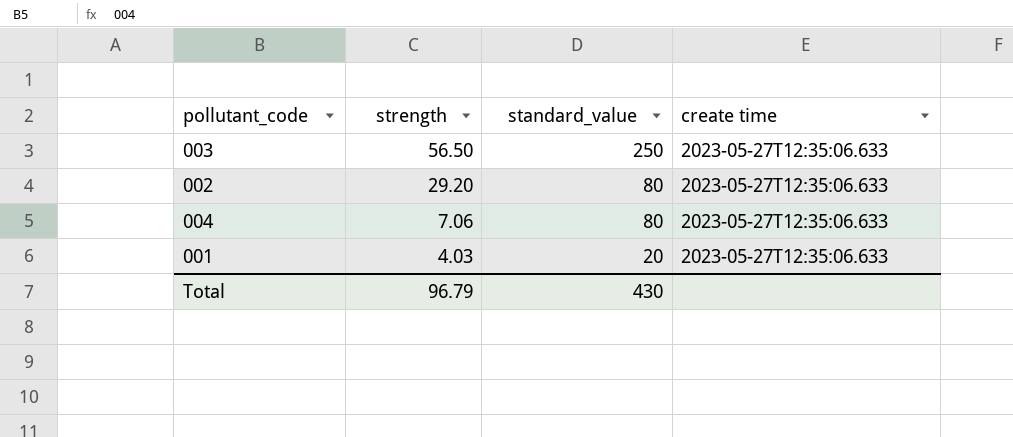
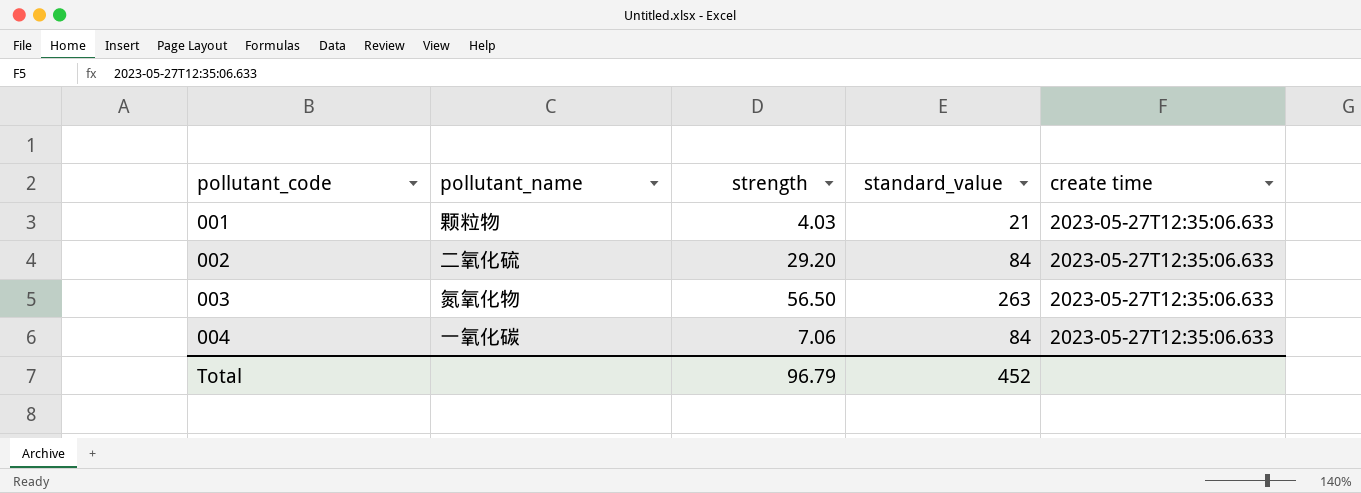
row order: strength descending -> pollutant_code ascending
column pollutant_name | position: none -> 2
001 | standard_value: 20 -> 21
002 | standard_value: 80 -> 84
003 | standard_value: 250 -> 263
004 | standard_value: 80 -> 84
Total | standard_value: 430 -> 452

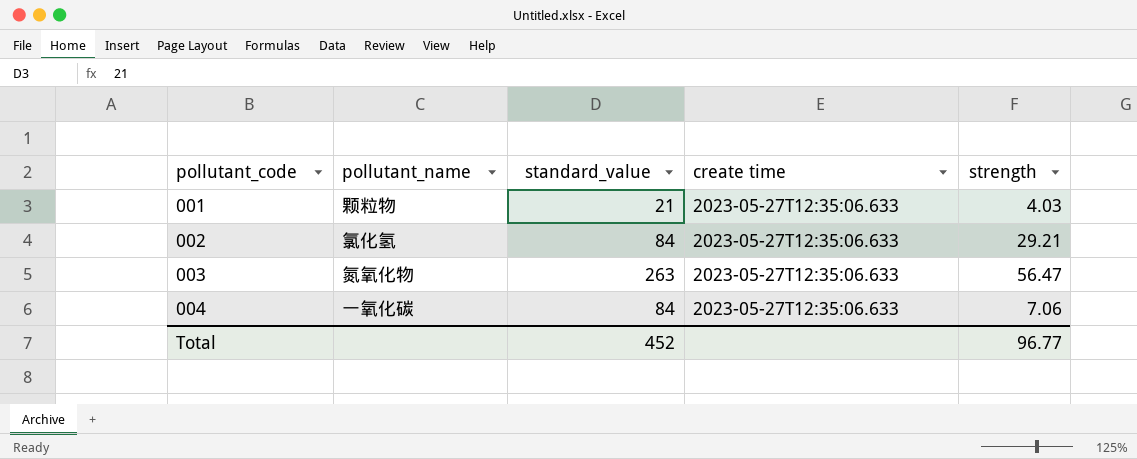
column strength | position: 3 -> 5
002 | pollutant_name: 二氧化硫 -> 氯化氢
002 | strength: 29.20 -> 29.21
003 | strength: 56.50 -> 56.47
Total | strength: 96.79 -> 96.77

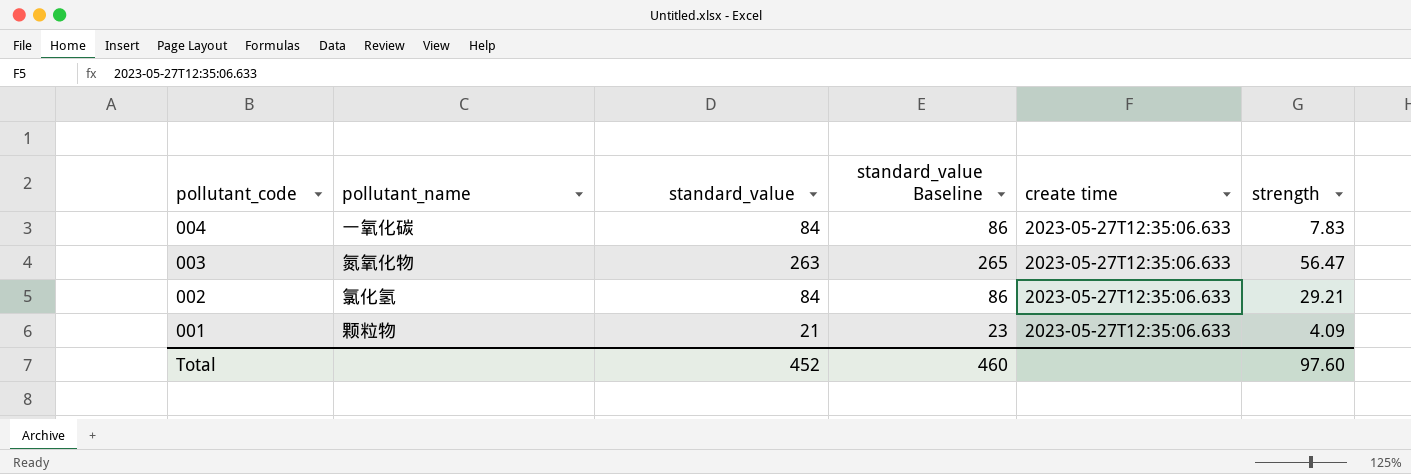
row order: pollutant_code ascending -> pollutant_code descending
column standard_value Baseline | formula: none -> [standard_value] + 2
004 | strength: 7.06 -> 7.83
001 | strength: 4.03 -> 4.09
Total | strength: 96.77 -> 97.60

